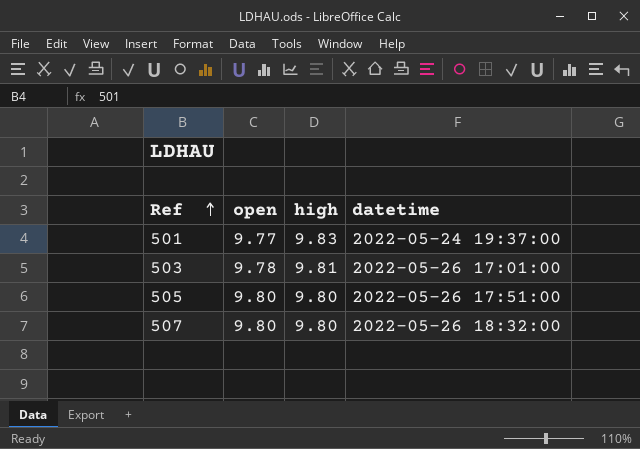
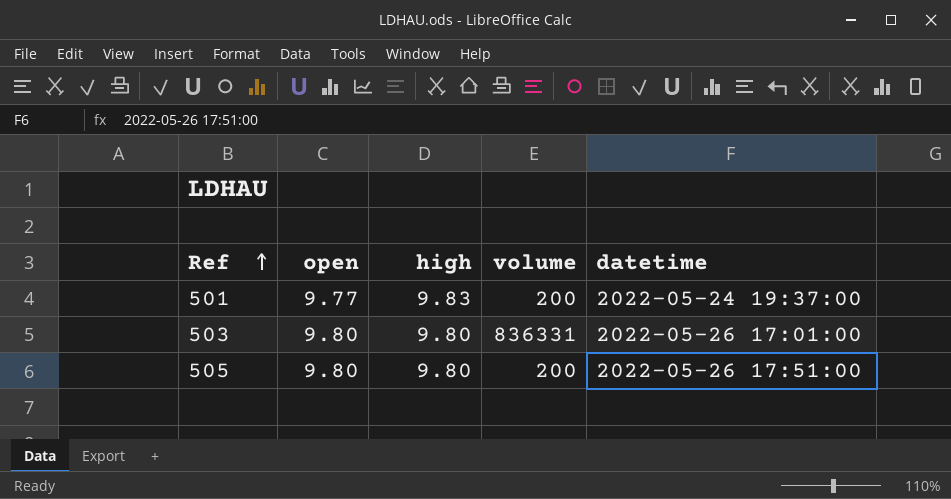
column volume | position: none -> 4
row 507: 9.80 | 9.80 | 2022-05-26 18:32:00 -> none
503 | open: 9.78 -> 9.80
503 | high: 9.81 -> 9.80

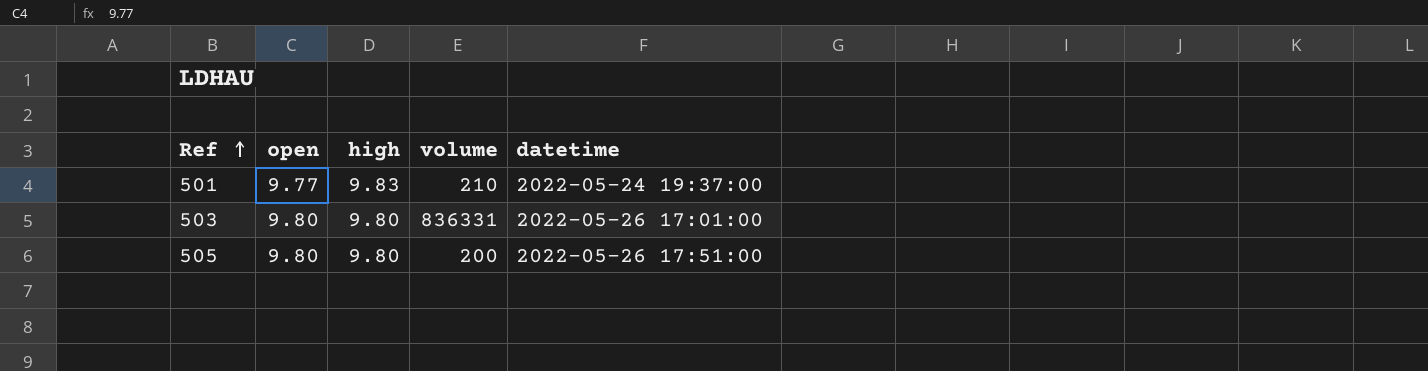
501 | volume: 200 -> 210

